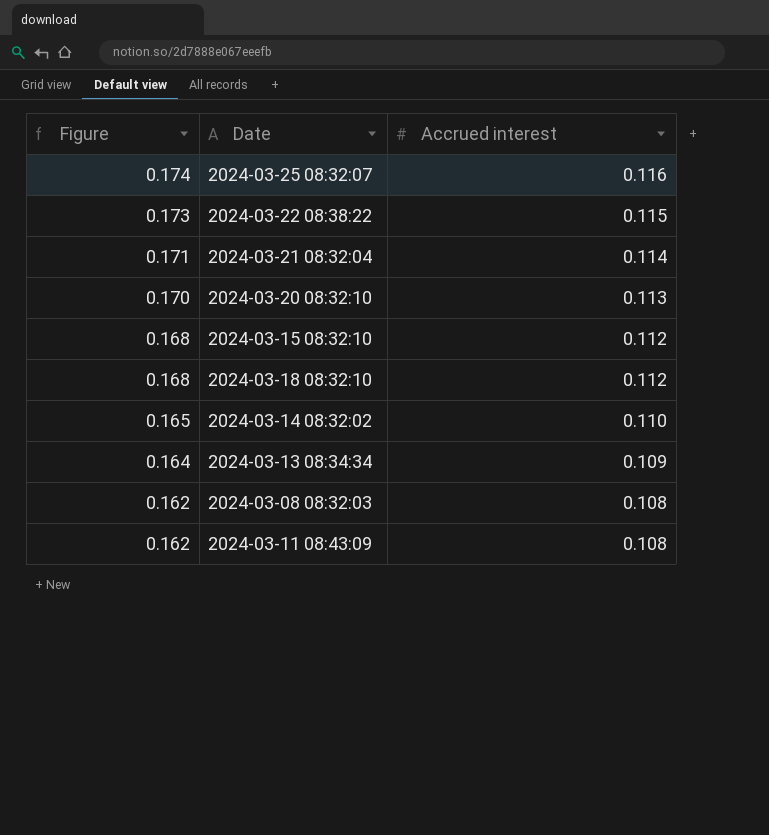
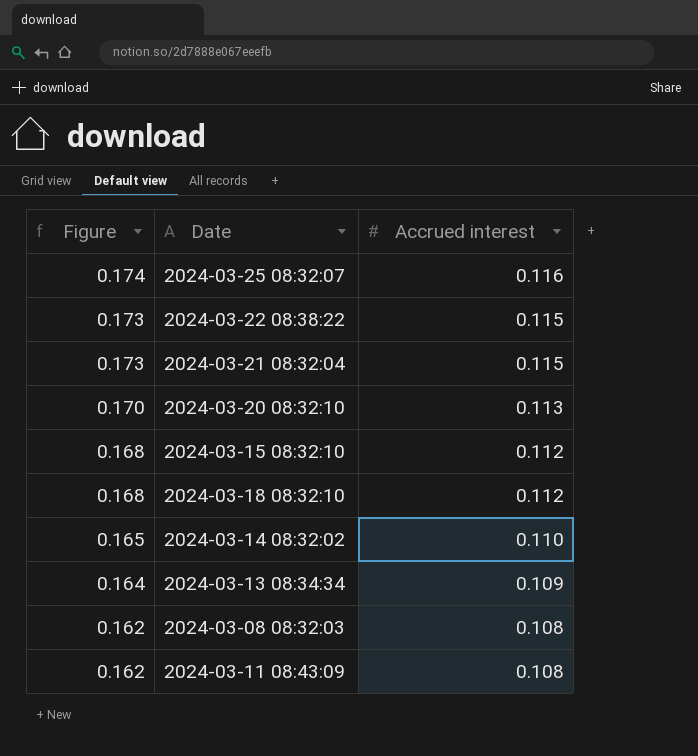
2024-03-21 08:32:04 | Figure: 0.171 -> 0.173
2024-03-21 08:32:04 | Accrued interest: 0.114 -> 0.115

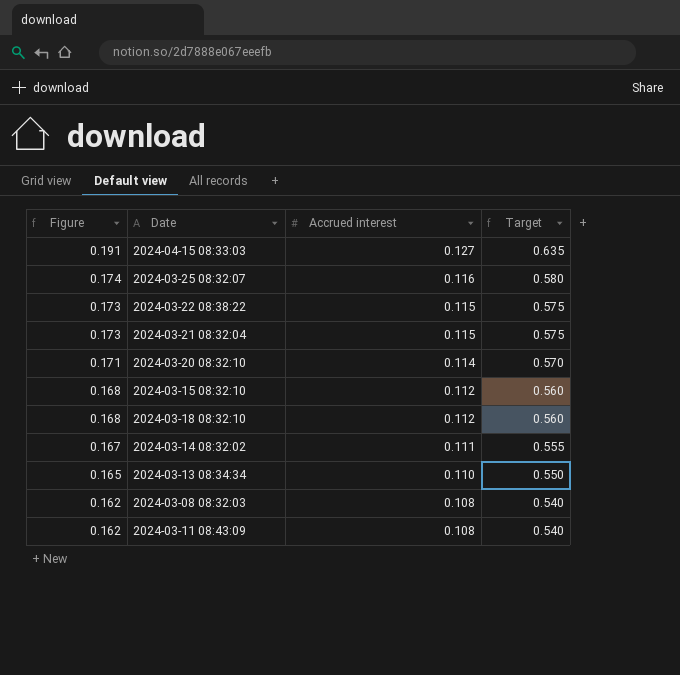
column Target | formula: none -> [Accrued interest] * 5
row 2024-04-15 08:33:03: none -> 0.191 | 0.127 | 0.635
2024-03-20 08:32:10 | Figure: 0.170 -> 0.171
2024-03-20 08:32:10 | Accrued interest: 0.113 -> 0.114
2024-03-14 08:32:02 | Figure: 0.165 -> 0.167
2024-03-14 08:32:02 | Accrued interest: 0.110 -> 0.111
2024-03-13 08:34:34 | Figure: 0.164 -> 0.165
2024-03-13 08:34:34 | Accrued interest: 0.109 -> 0.110

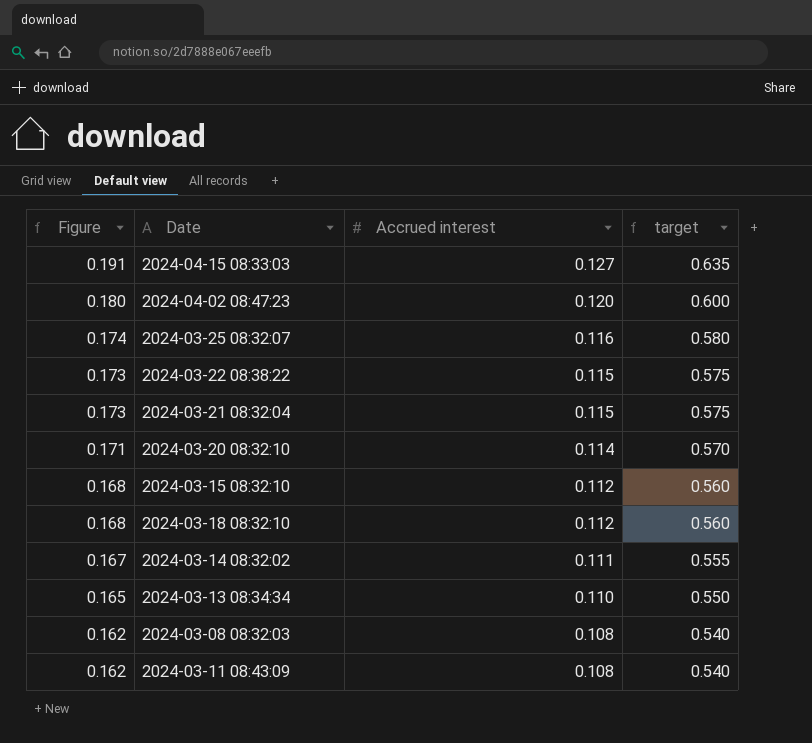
column name: Target -> target
row 2024-04-02 08:47:23: none -> 0.180 | 0.120 | 0.600

